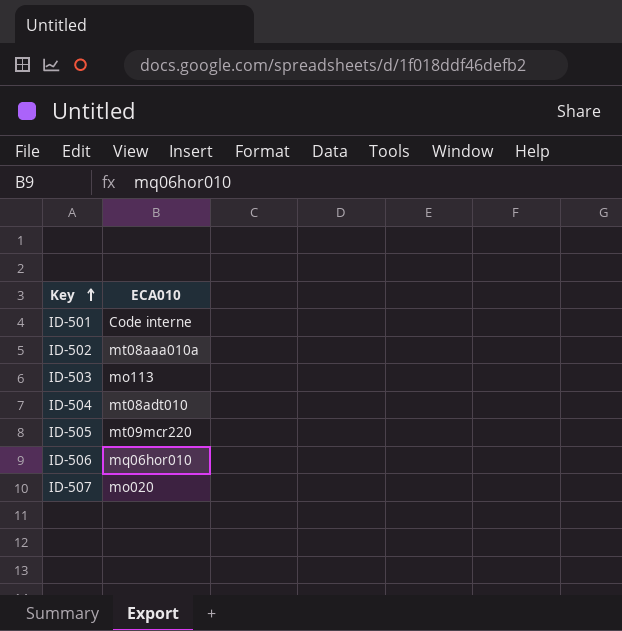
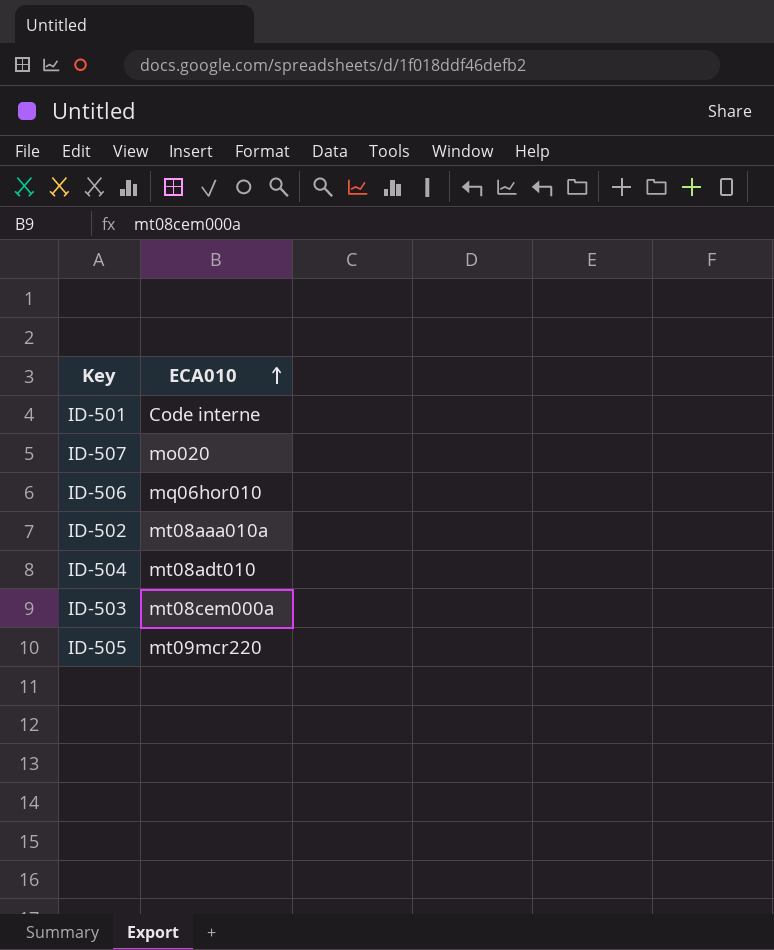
row order: Key ascending -> ECA010 ascending
ID-503 | ECA010: mo113 -> mt08cem000a

